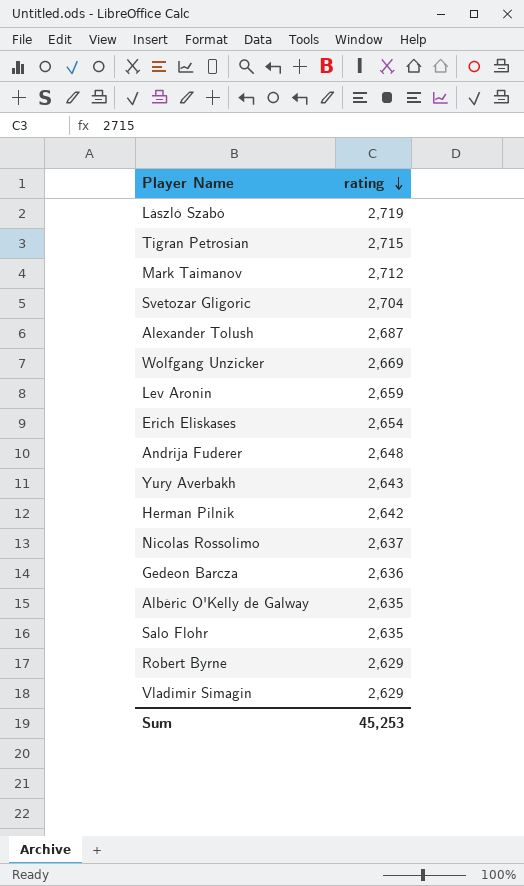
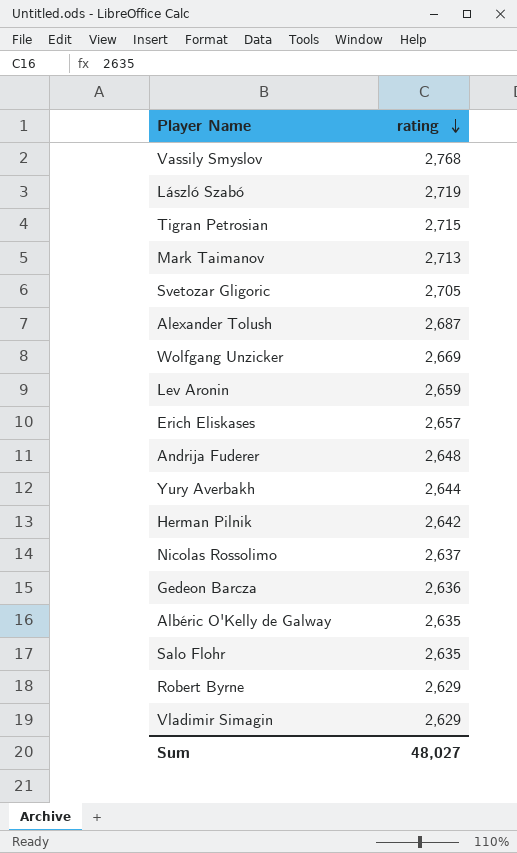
row Vassily Smyslov: none -> 2,768
Mark Taimanov | rating: 2,712 -> 2,713
Svetozar Gligoric | rating: 2,704 -> 2,705
Erich Eliskases | rating: 2,654 -> 2,657
Yury Averbakh | rating: 2,643 -> 2,644
Sum | rating: 45,253 -> 48,027

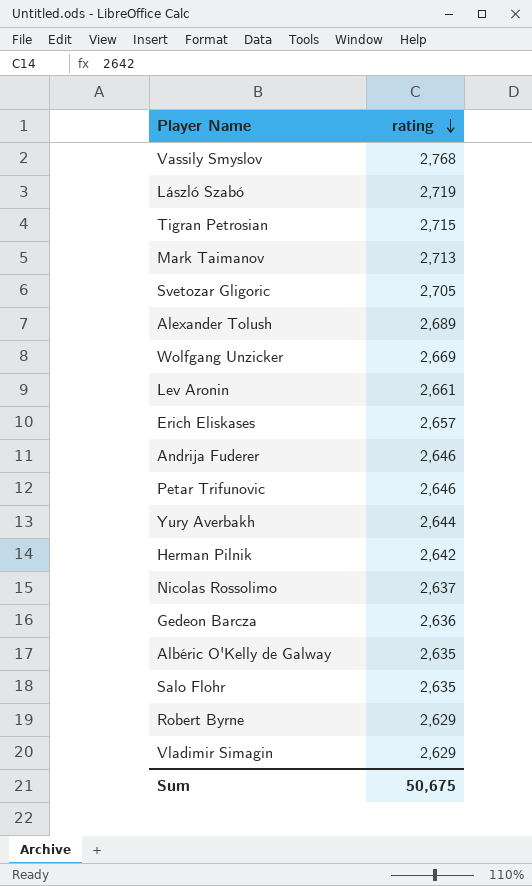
Alexander Tolush | rating: 2,687 -> 2,689
Lev Aronin | rating: 2,659 -> 2,661
Andrija Fuderer | rating: 2,648 -> 2,646
row Petar Trifunovic: none -> 2,646
Sum | rating: 48,027 -> 50,675

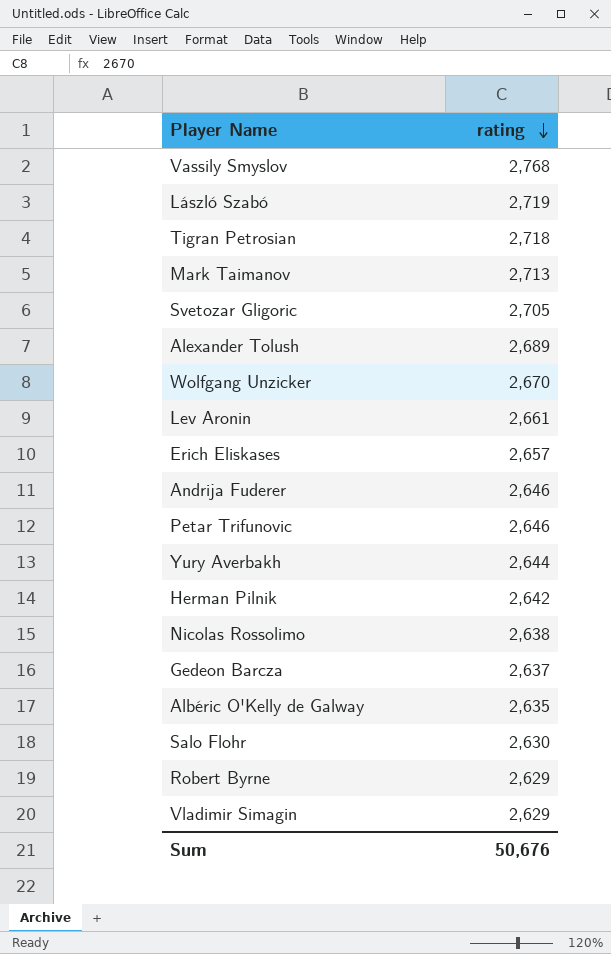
Tigran Petrosian | rating: 2,715 -> 2,718
Wolfgang Unzicker | rating: 2,669 -> 2,670
Nicolas Rossolimo | rating: 2,637 -> 2,638
Gedeon Barcza | rating: 2,636 -> 2,637
Salo Flohr | rating: 2,635 -> 2,630
Sum | rating: 50,675 -> 50,676

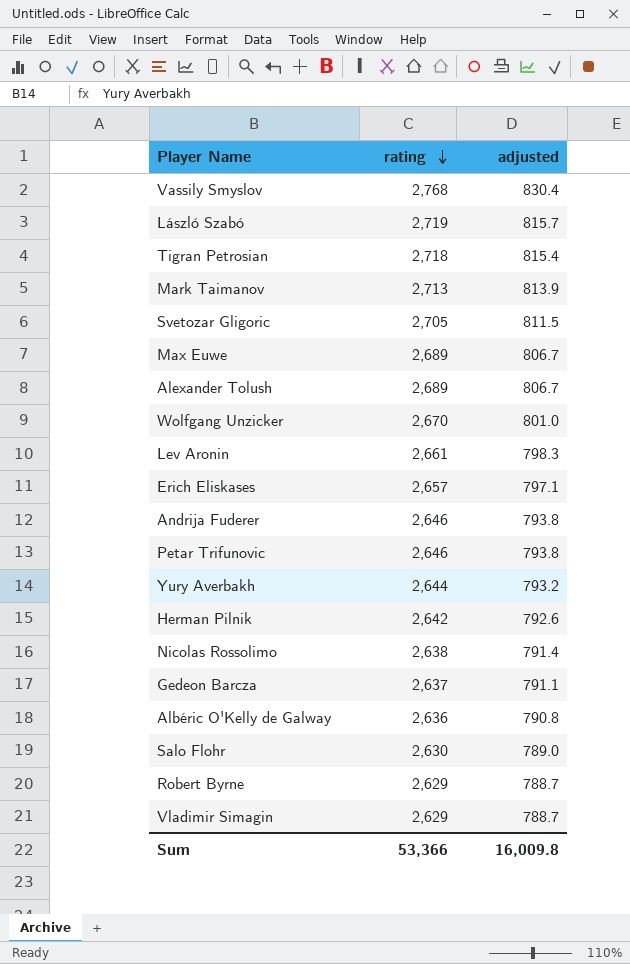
column adjusted | formula: none -> [rating] * 0.3
row Max Euwe: none -> 2,689 | 806.7
Albéric O'Kelly de Galway | rating: 2,635 -> 2,636
Sum | rating: 50,676 -> 53,366

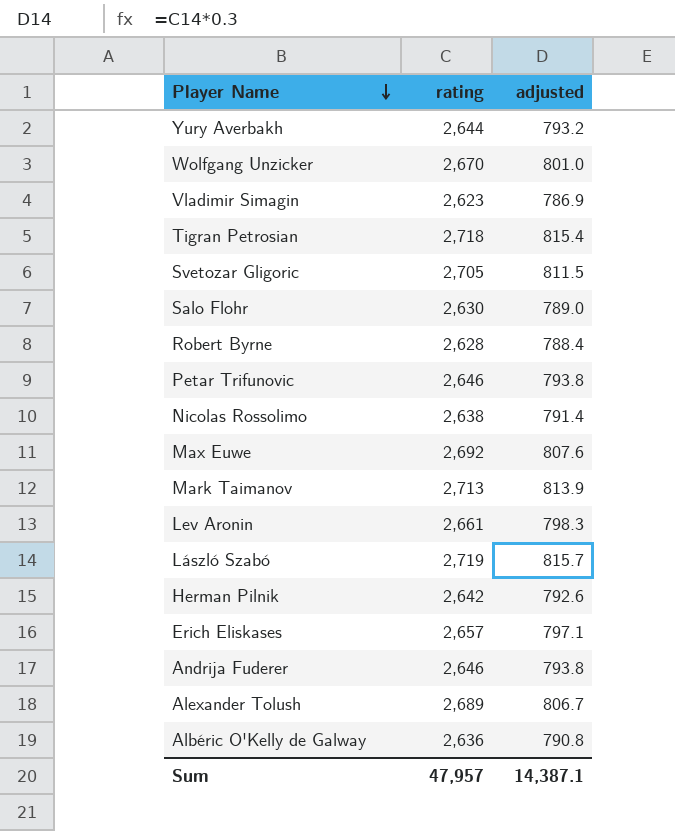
row order: rating descending -> Player Name descending
row Vassily Smyslov: 2,768 | 830.4 -> none
row Gedeon Barcza: 2,637 | 791.1 -> none
Vladimir Simagin | rating: 2,629 -> 2,623
Vladimir Simagin | adjusted: 788.7 -> 786.9
Robert Byrne | rating: 2,629 -> 2,628
Robert Byrne | adjusted: 788.7 -> 788.4
Max Euwe | rating: 2,689 -> 2,692
Max Euwe | adjusted: 806.7 -> 807.6
Sum | rating: 53,366 -> 47,957
Sum | adjusted: 16,009.8 -> 14,387.1

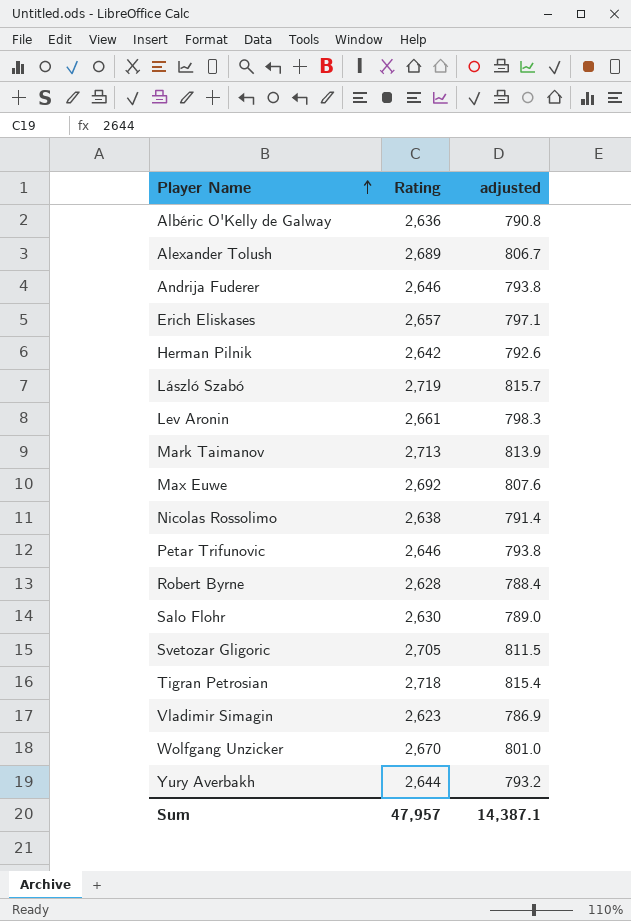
row order: Player Name descending -> Player Name ascending
column name: rating -> Rating

